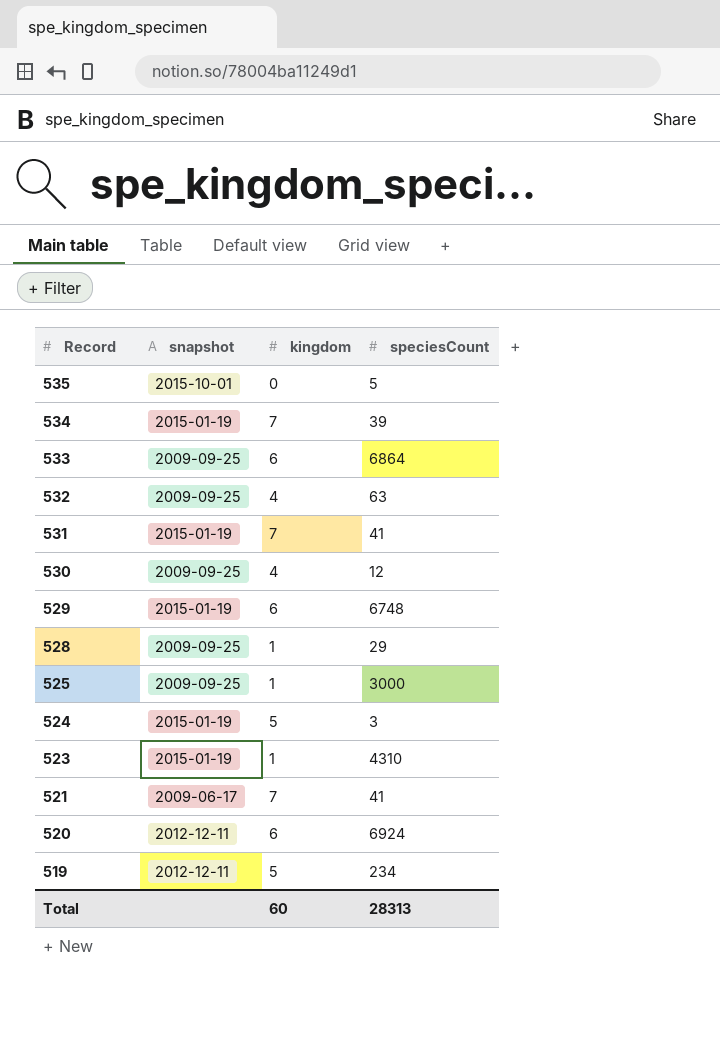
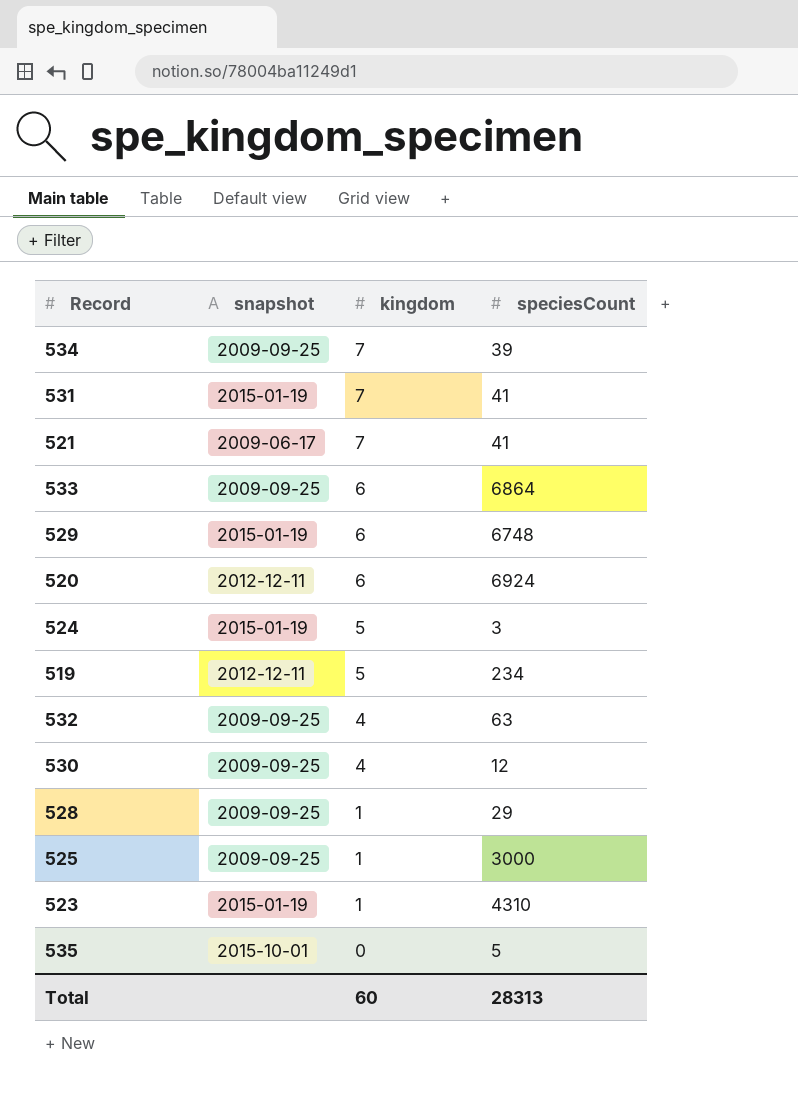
row order: Record descending -> kingdom descending
534 | snapshot: 2015-01-19 -> 2009-09-25

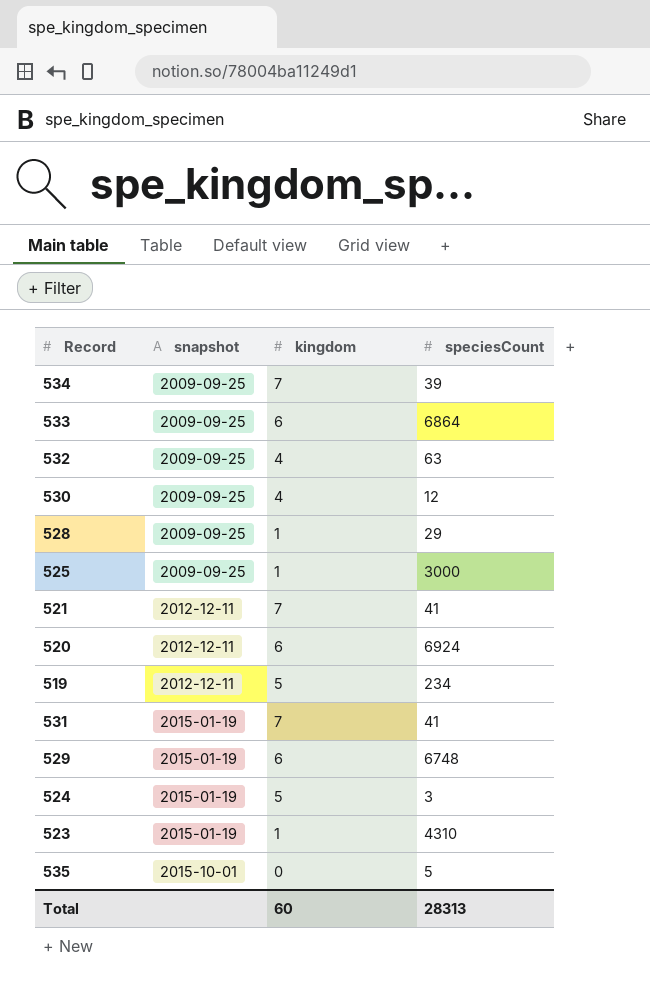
row order: kingdom descending -> snapshot ascending
521 | snapshot: 2009-06-17 -> 2012-12-11

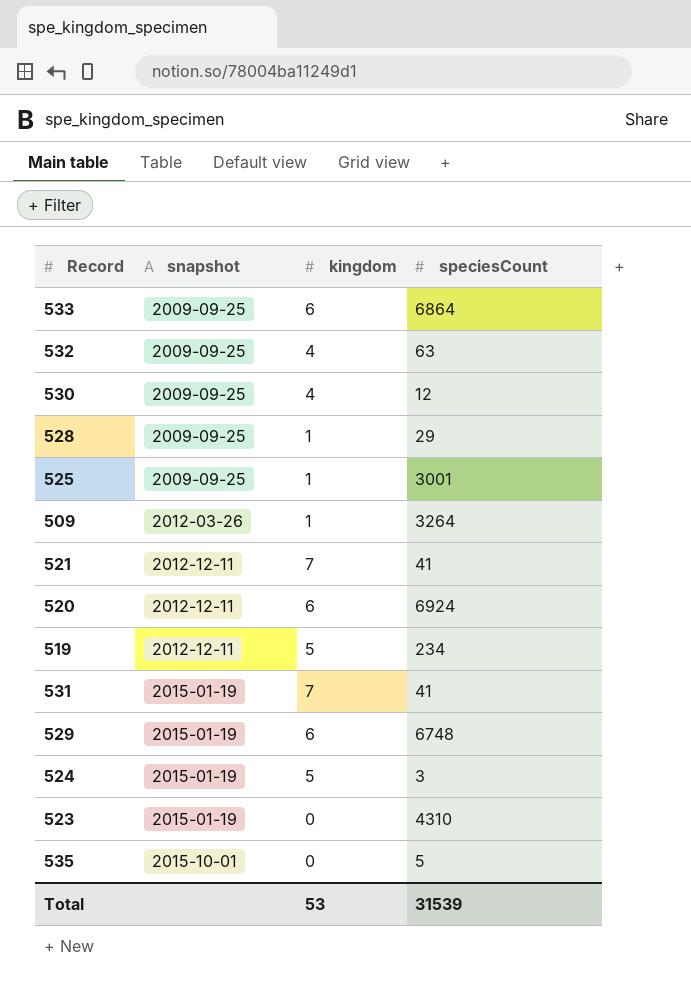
row 534: 2009-09-25 | 7 | 39 -> none
525 | speciesCount: 3000 -> 3001
row 509: none -> 2012-03-26 | 1 | 3264
523 | kingdom: 1 -> 0
Total | kingdom: 60 -> 53
Total | speciesCount: 28313 -> 31539

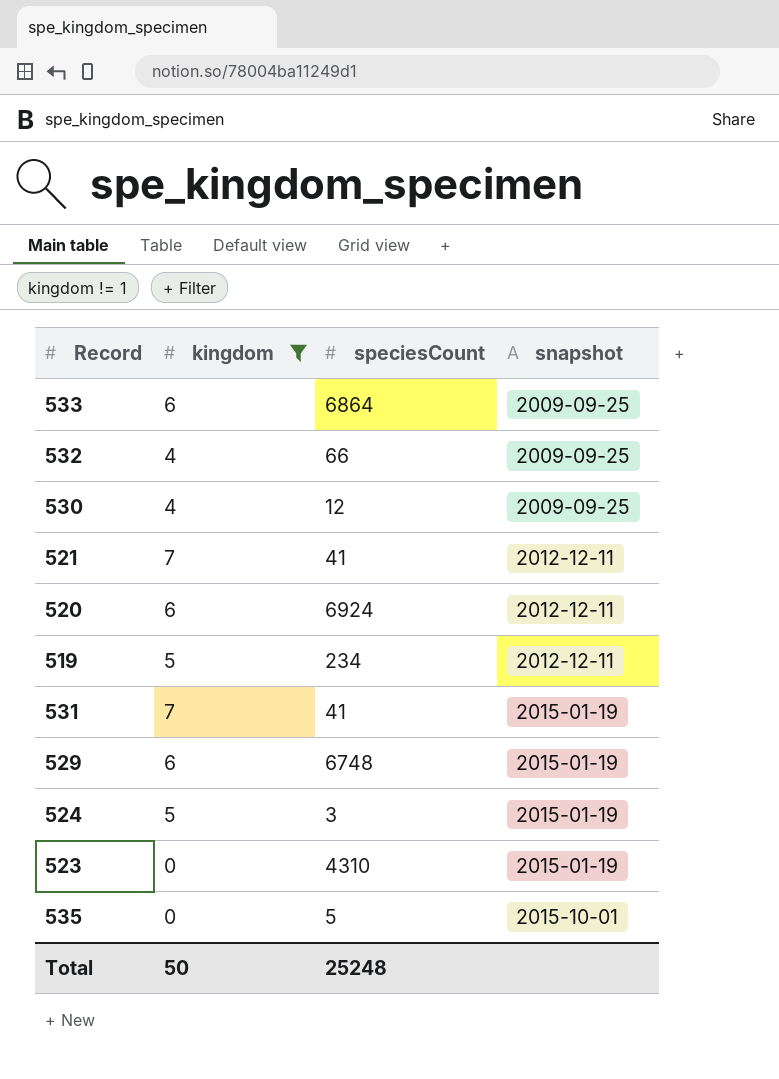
filter: none -> kingdom != 1
column snapshot | position: 2 -> 4
532 | speciesCount: 63 -> 66
Total | kingdom: 53 -> 50
Total | speciesCount: 31539 -> 25248

